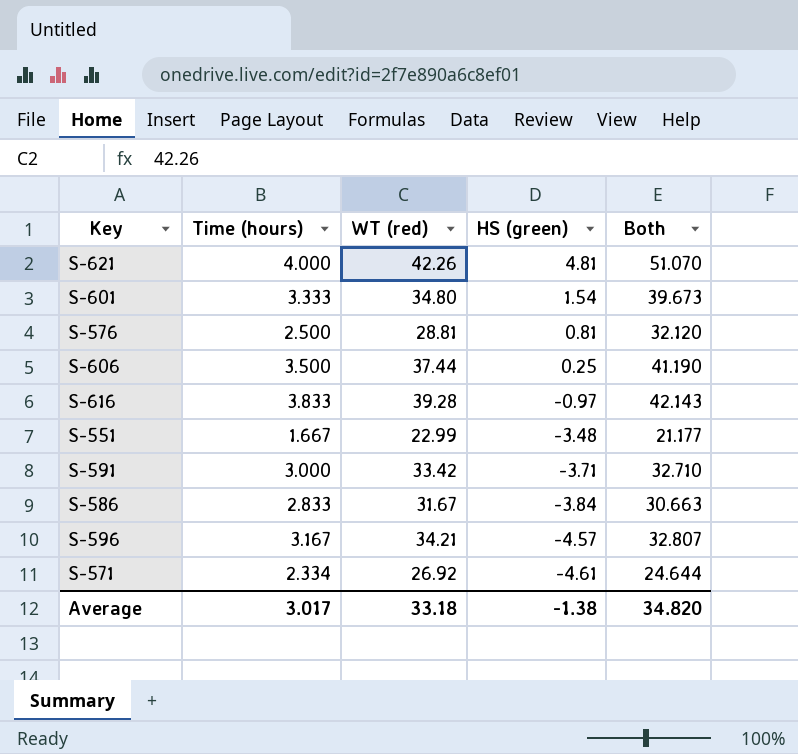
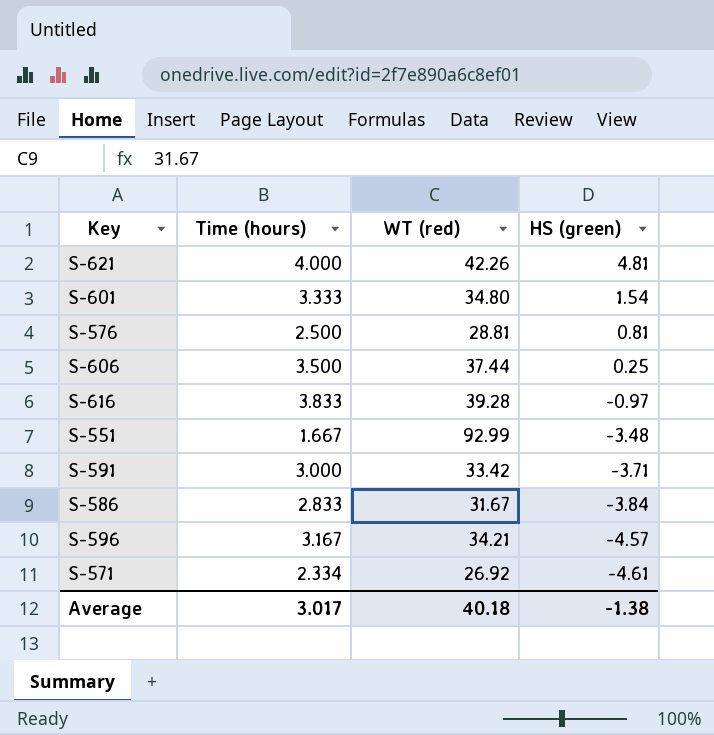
column Both | formula: [Time (hours)] + [WT (red)] + [HS (green)] -> none
S-551 | WT (red): 22.99 -> 92.99
Average | WT (red): 33.18 -> 40.18

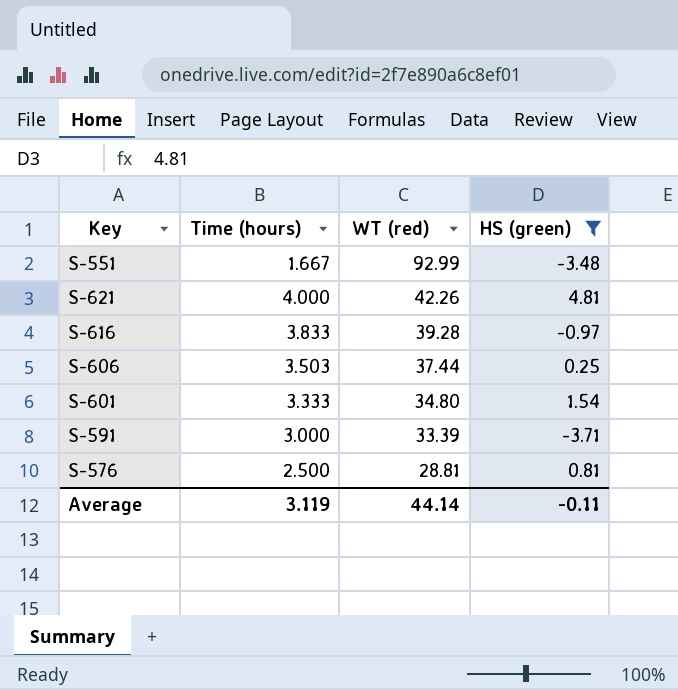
filter: none -> HS (green) >= -3.71
row order: HS (green) descending -> WT (red) descending
S-606 | Time (hours): 3.500 -> 3.503
S-591 | WT (red): 33.42 -> 33.39
Average | Time (hours): 3.017 -> 3.119
Average | WT (red): 40.18 -> 44.14
Average | HS (green): -1.38 -> -0.11

